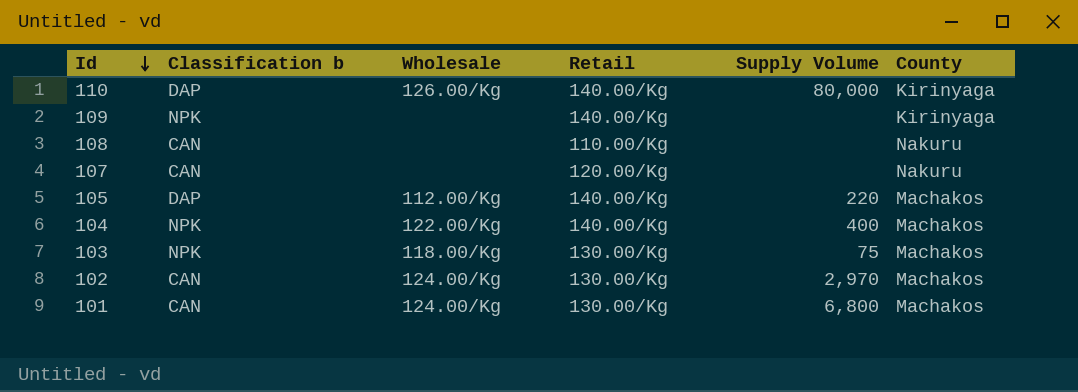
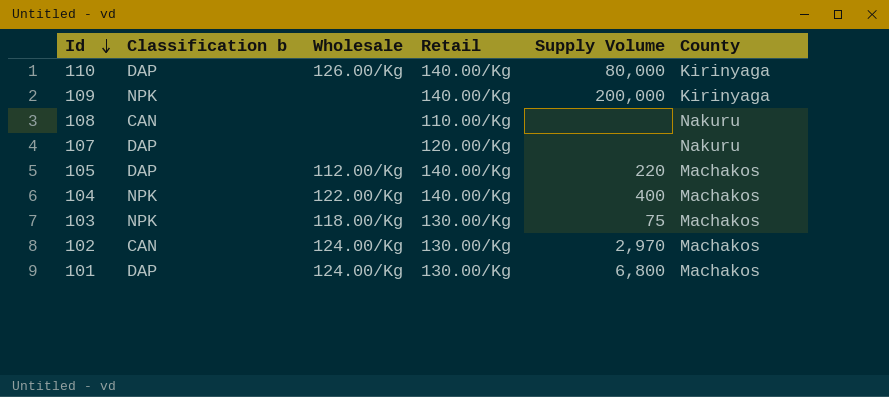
109 | Supply Volume: none -> 200,000
107 | Classification b: CAN -> DAP
101 | Classification b: CAN -> DAP

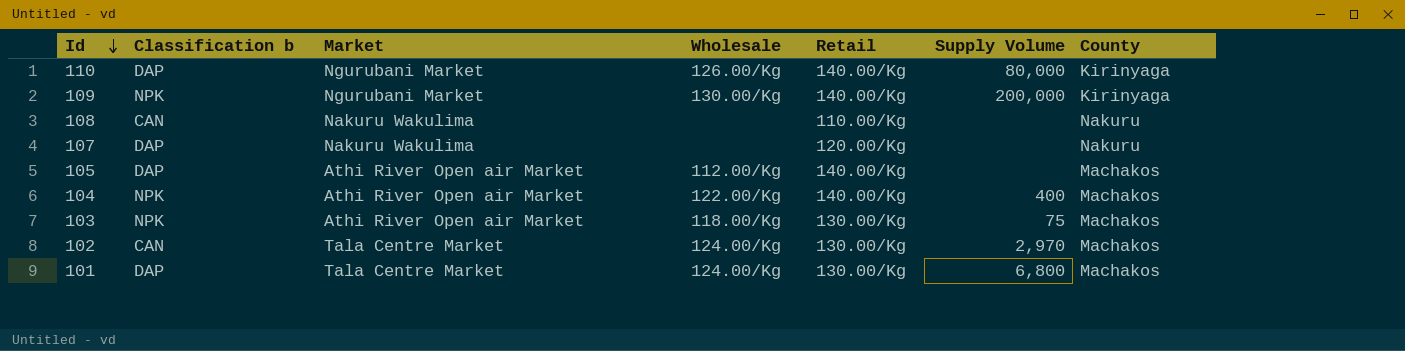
column Market | position: none -> 3
109 | Wholesale: none -> 130.00/Kg
105 | Supply Volume: 220 -> none

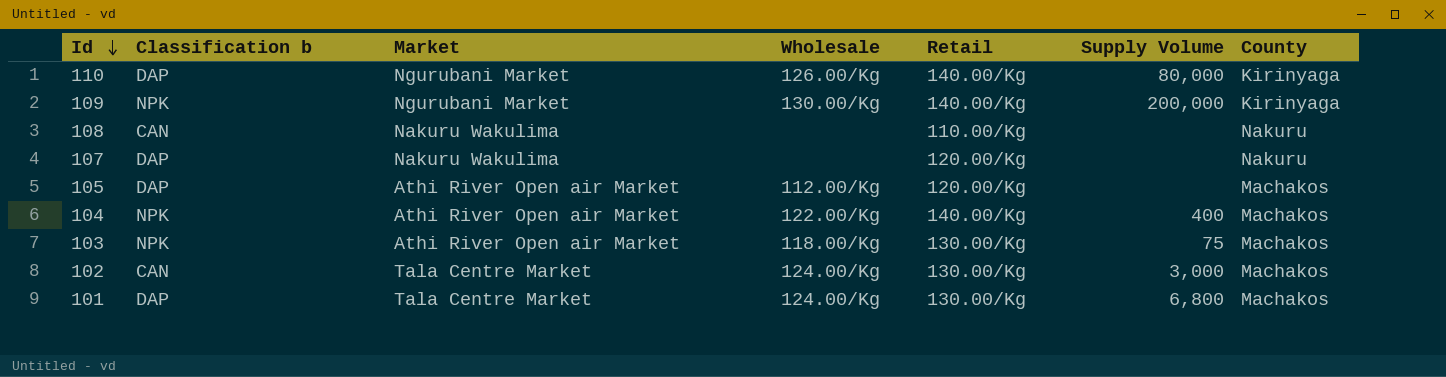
105 | Retail: 140.00/Kg -> 120.00/Kg
102 | Supply Volume: 2,970 -> 3,000

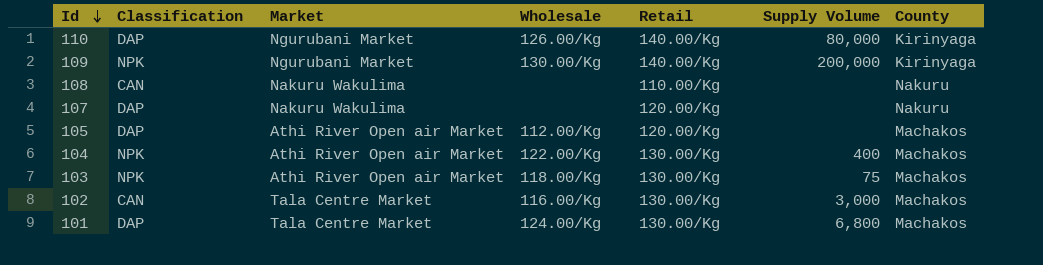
column name: Classification b -> Classification
104 | Retail: 140.00/Kg -> 130.00/Kg
102 | Wholesale: 124.00/Kg -> 116.00/Kg

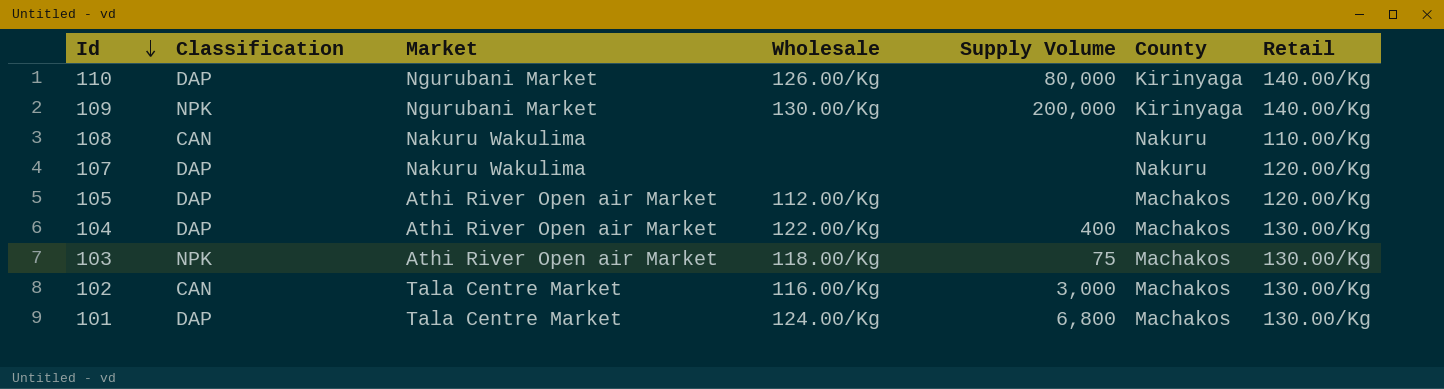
column Retail | position: 5 -> 7
104 | Classification: NPK -> DAP

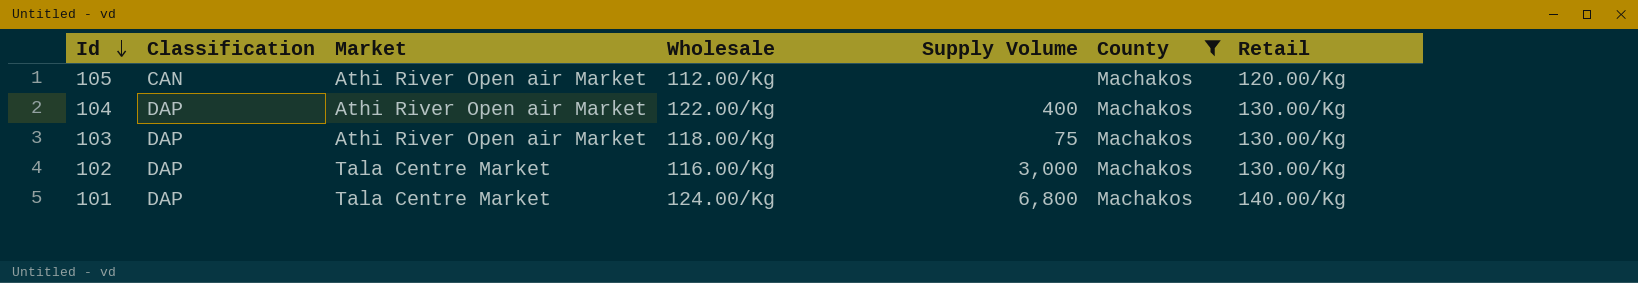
filter: none -> County = Machakos
105 | Classification: DAP -> CAN
103 | Classification: NPK -> DAP
102 | Classification: CAN -> DAP
101 | Retail: 130.00/Kg -> 140.00/Kg

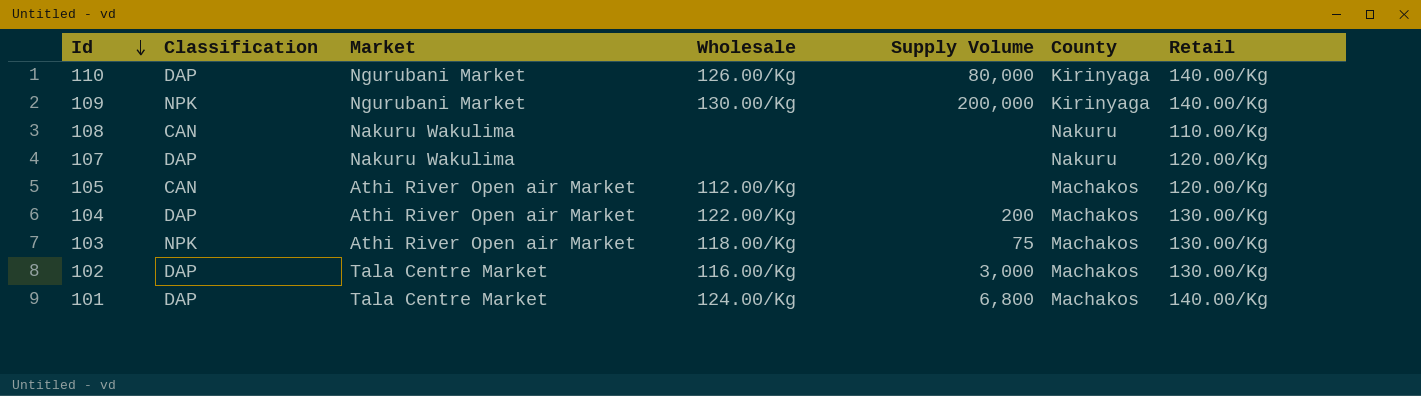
filter: County = Machakos -> none
104 | Supply Volume: 400 -> 200
103 | Classification: DAP -> NPK

